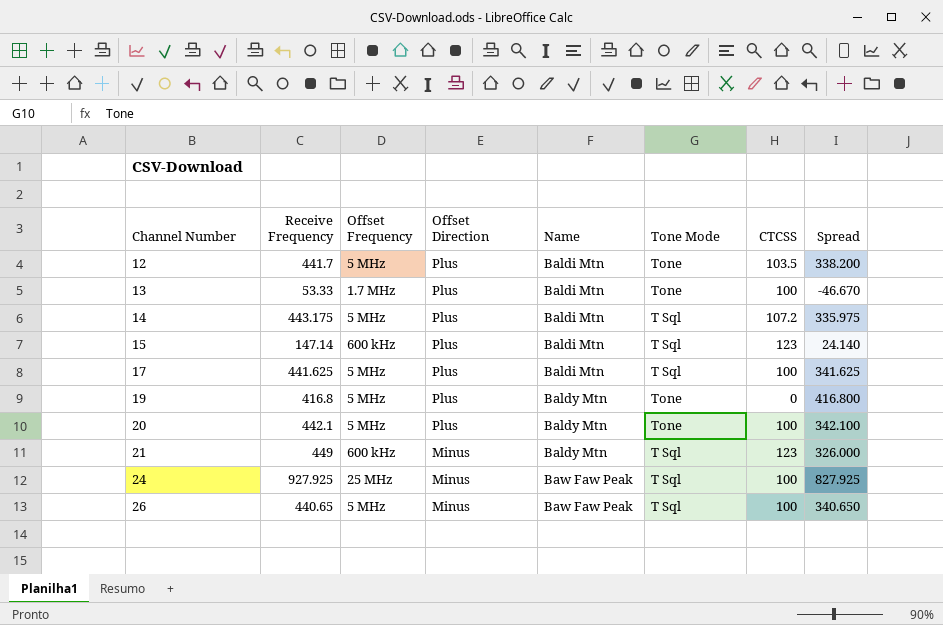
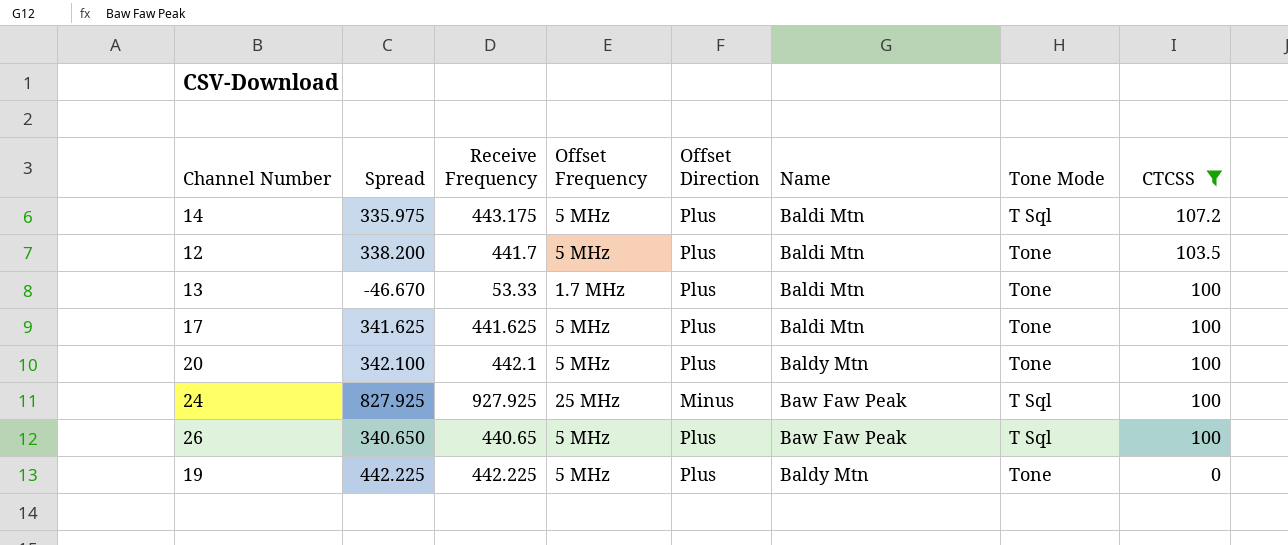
filter: none -> CTCSS != 123
row order: Channel Number ascending -> CTCSS descending
column Spread | position: 8 -> 2
17 | Tone Mode: T Sql -> Tone
26 | Offset Direction: Minus -> Plus
19 | Spread: 416.800 -> 442.225
19 | Receive Frequency: 416.8 -> 442.225

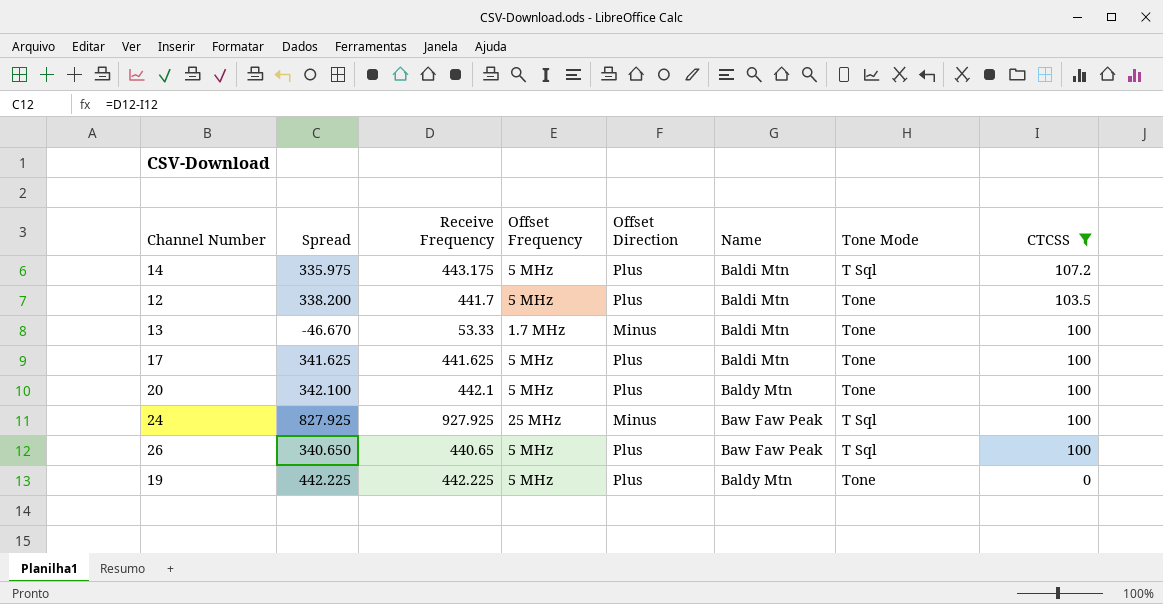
13 | Offset Direction: Plus -> Minus

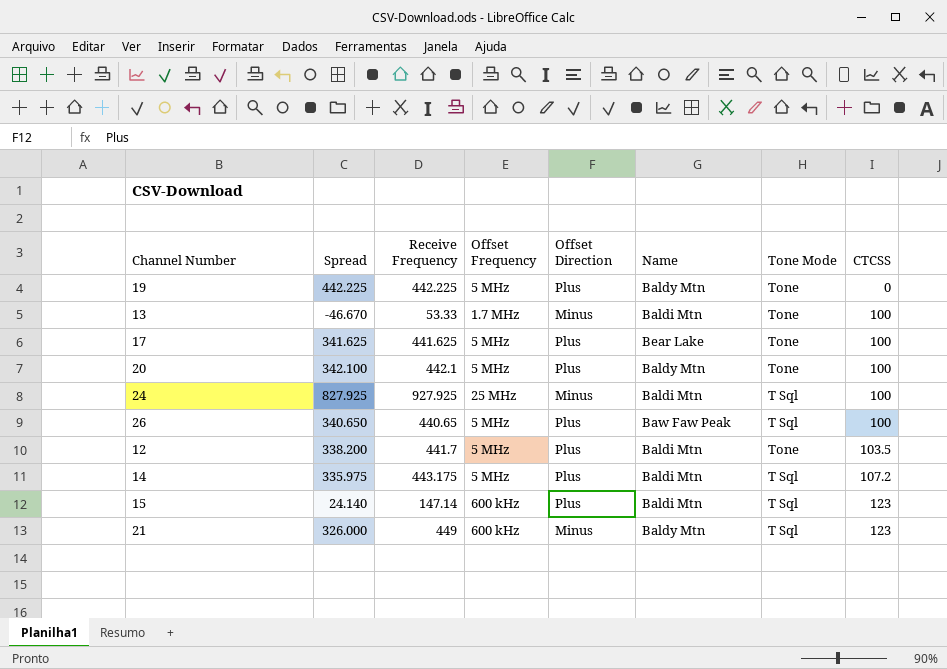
filter: CTCSS != 123 -> none
row order: CTCSS descending -> CTCSS ascending
17 | Name: Baldi Mtn -> Bear Lake
24 | Name: Baw Faw Peak -> Baldi Mtn

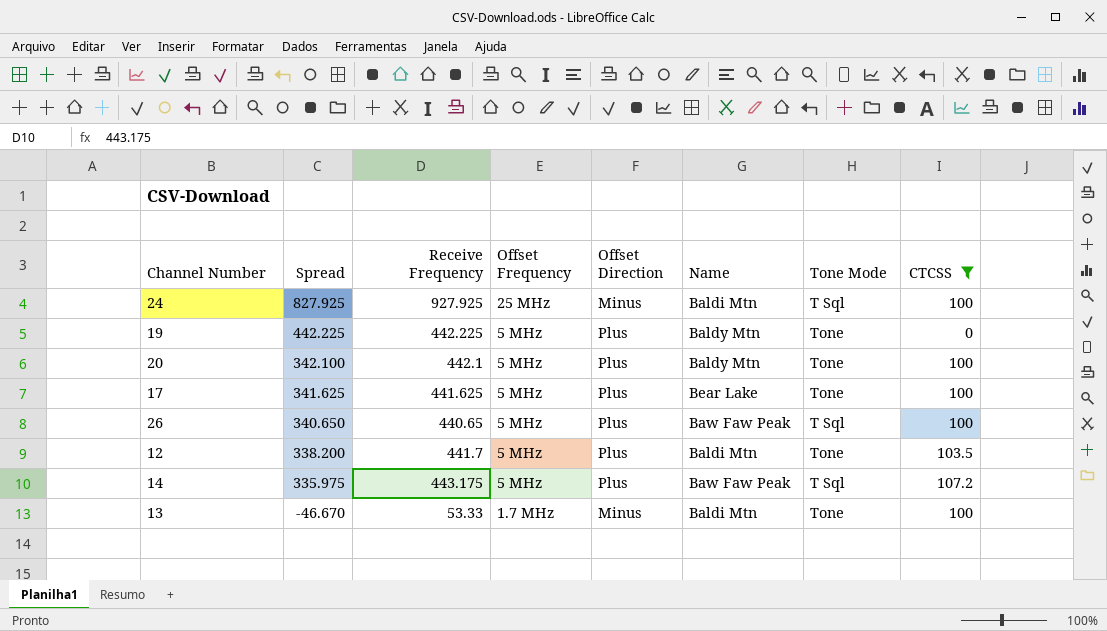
filter: none -> CTCSS != 123
row order: CTCSS ascending -> Spread descending
14 | Name: Baldi Mtn -> Baw Faw Peak

